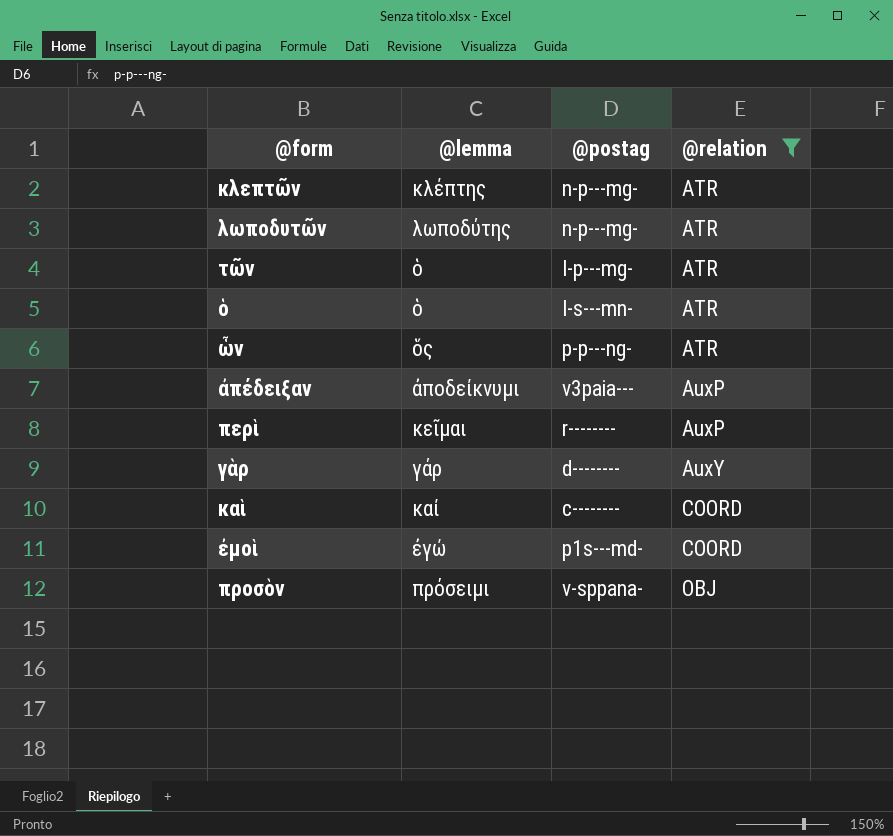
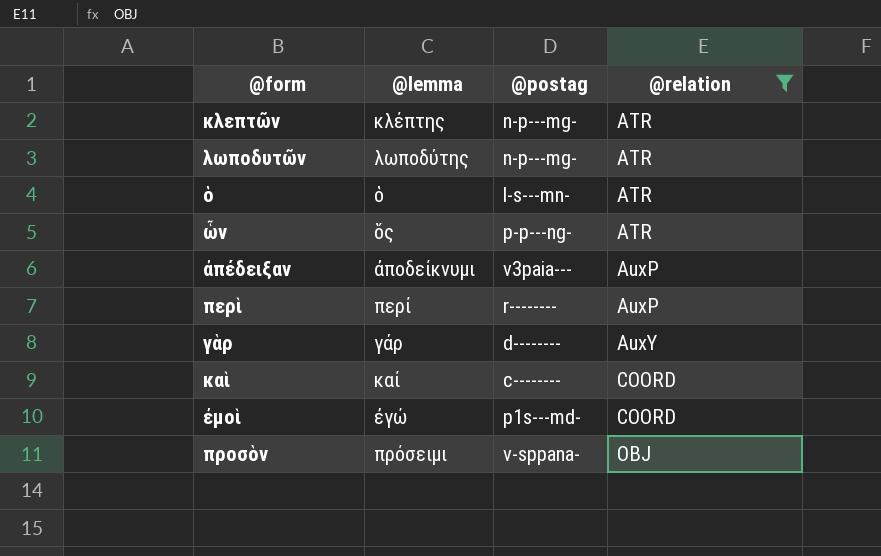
row τῶν: ὁ | l-p---mg- | ATR -> none
περὶ | @lemma: κεῖμαι -> περί

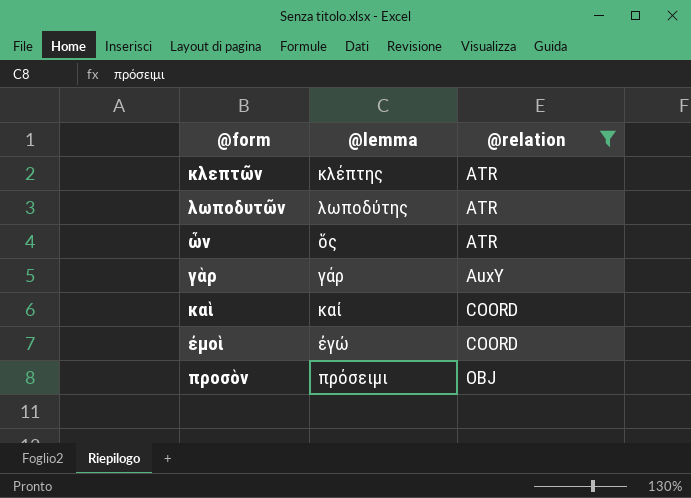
column @postag | position: 3 -> none
row ὁ: ὁ | l-s---mn- | ATR -> none
row ἀπέδειξαν: ἀποδείκνυμι | v3paia--- | AuxP -> none
row περὶ: περί | r-------- | AuxP -> none

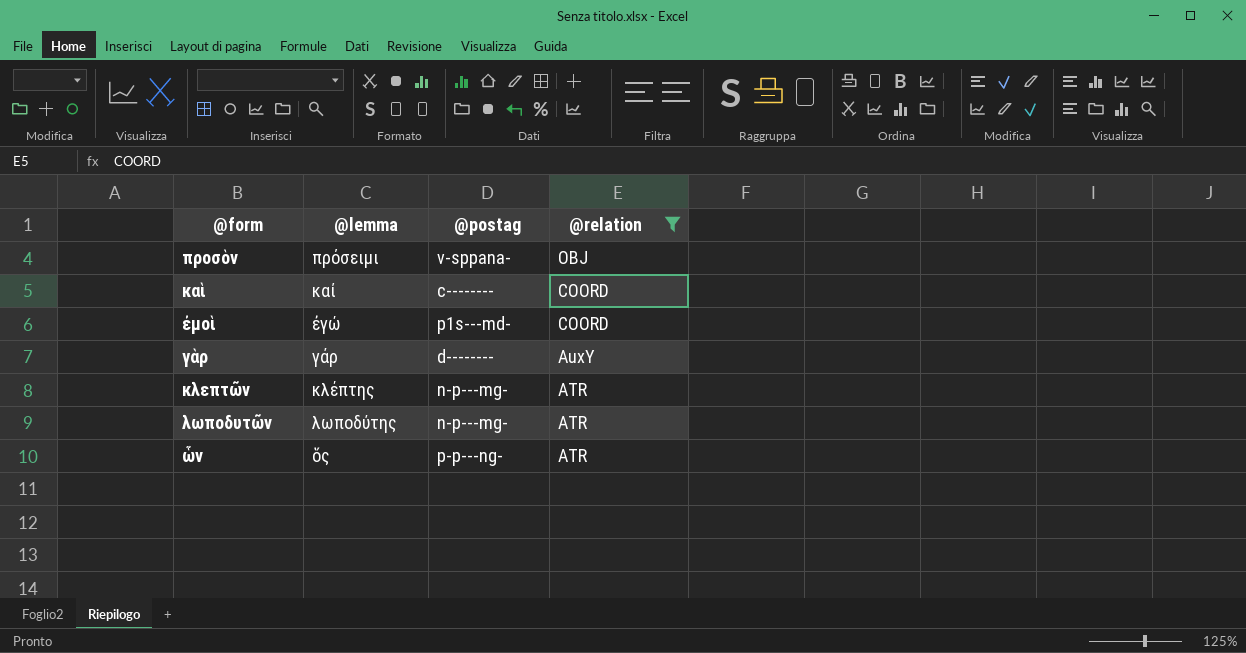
row order: @relation ascending -> @relation descending
column @postag | position: none -> 3

